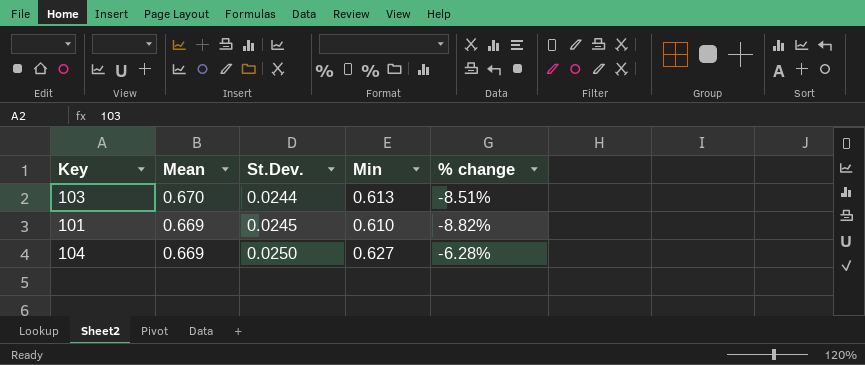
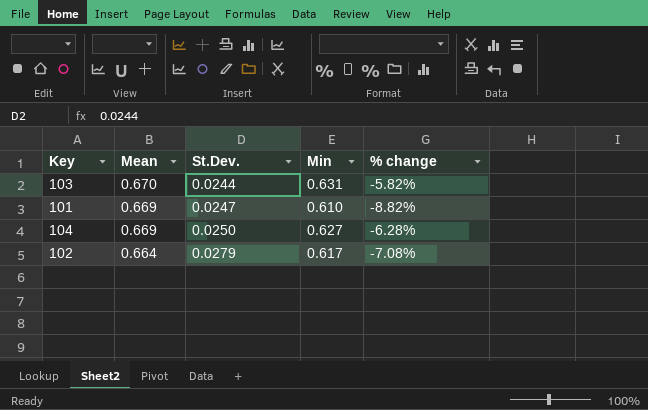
103 | Min: 0.613 -> 0.631
103 | % change: -8.51% -> -5.82%
101 | St.Dev.: 0.0245 -> 0.0247
row 102: none -> 0.664 | 0.0279 | 0.617 | -7.08%

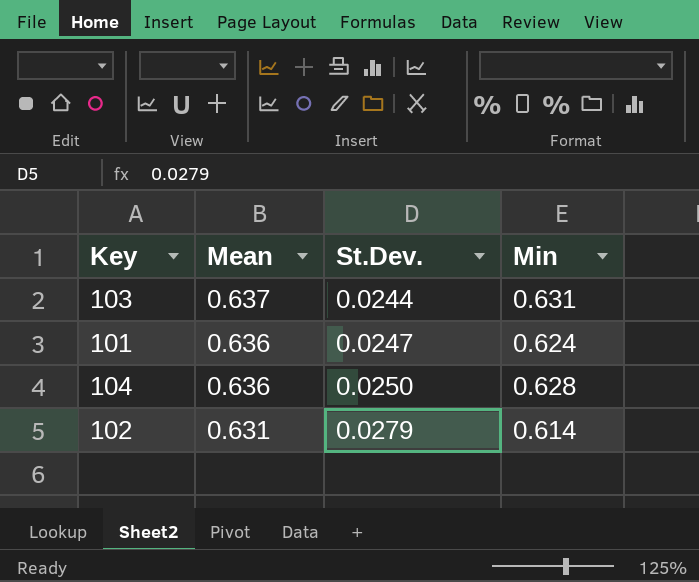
column % change | formula: ([Min] - [Mean]) / [Mean] -> none
103 | Mean: 0.670 -> 0.637
101 | Mean: 0.669 -> 0.636
101 | Min: 0.610 -> 0.624
104 | Mean: 0.669 -> 0.636
104 | Min: 0.627 -> 0.628
102 | Mean: 0.664 -> 0.631
102 | Min: 0.617 -> 0.614

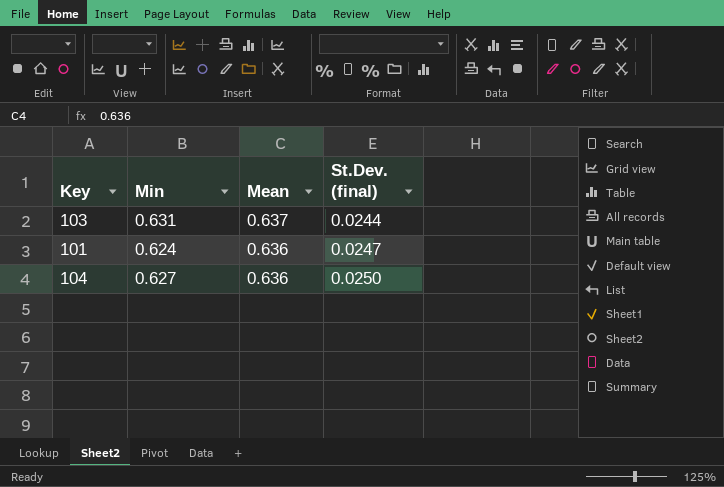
column Min | position: 4 -> 2
column name: St.Dev. -> St.Dev. (final)
row 102: 0.631 | 0.0279 | 0.614 -> none
104 | Min: 0.628 -> 0.627

